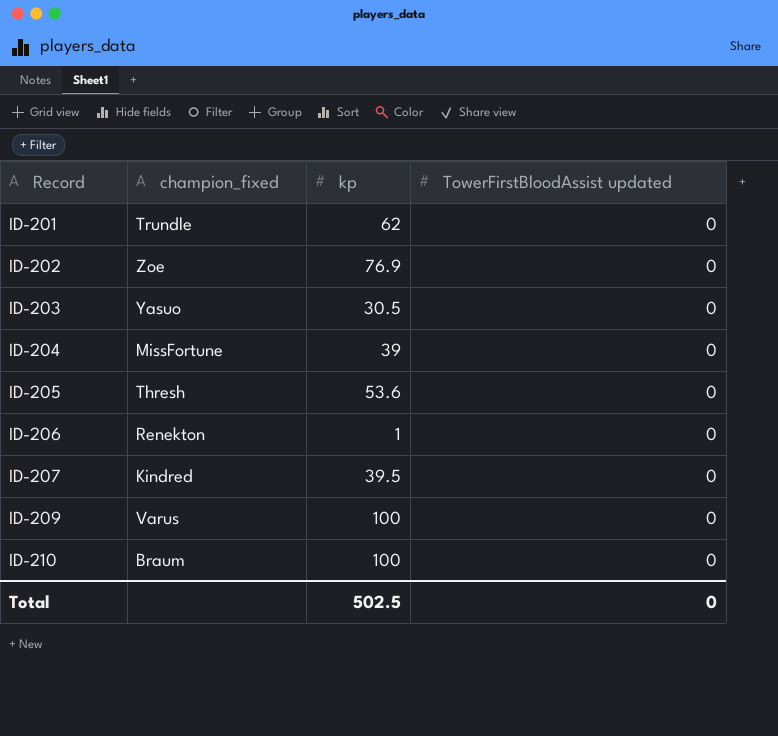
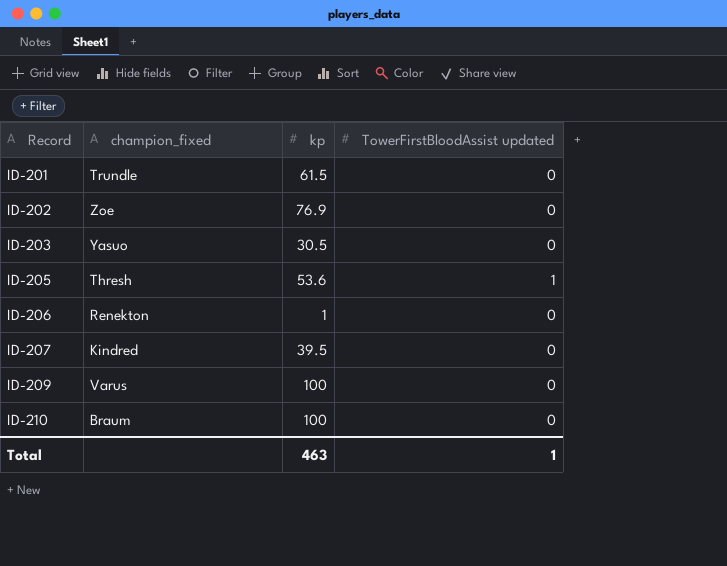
row ID-204: MissFortune | 39 | 0 -> none
ID-201 | kp: 62 -> 61.5
ID-205 | TowerFirstBloodAssist updated: 0 -> 1
Total | kp: 502.5 -> 463
Total | TowerFirstBloodAssist updated: 0 -> 1

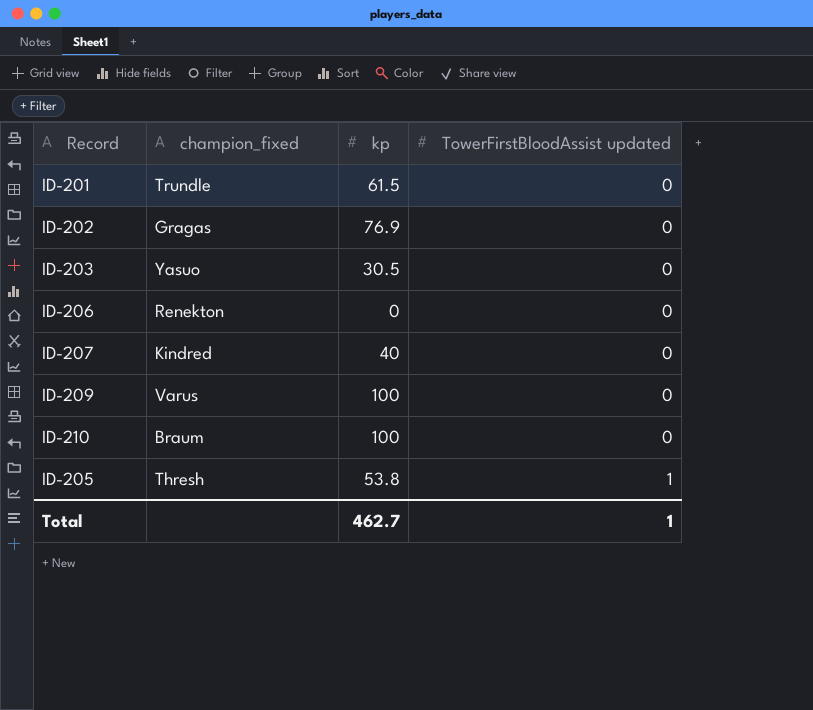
row order: Record ascending -> TowerFirstBloodAssist updated ascending
ID-202 | champion_fixed: Zoe -> Gragas
ID-206 | kp: 1 -> 0
ID-207 | kp: 39.5 -> 40
ID-205 | kp: 53.6 -> 53.8
Total | kp: 463 -> 462.7

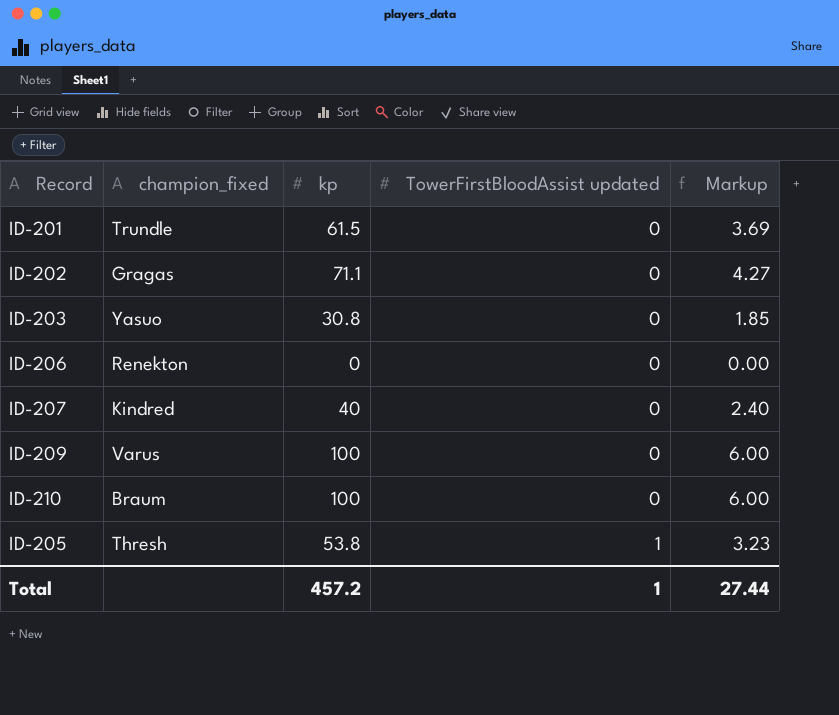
column Markup | formula: none -> [kp] * 0.06
ID-202 | kp: 76.9 -> 71.1
ID-203 | kp: 30.5 -> 30.8
Total | kp: 462.7 -> 457.2

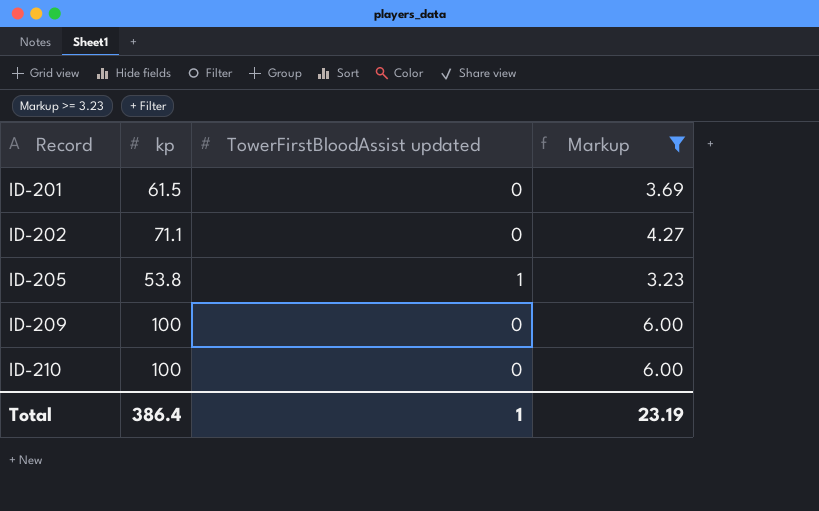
filter: none -> Markup >= 3.23
row order: TowerFirstBloodAssist updated ascending -> Record ascending
column champion_fixed | position: 2 -> none
Total | kp: 457.2 -> 386.4
Total | Markup: 27.44 -> 23.19

